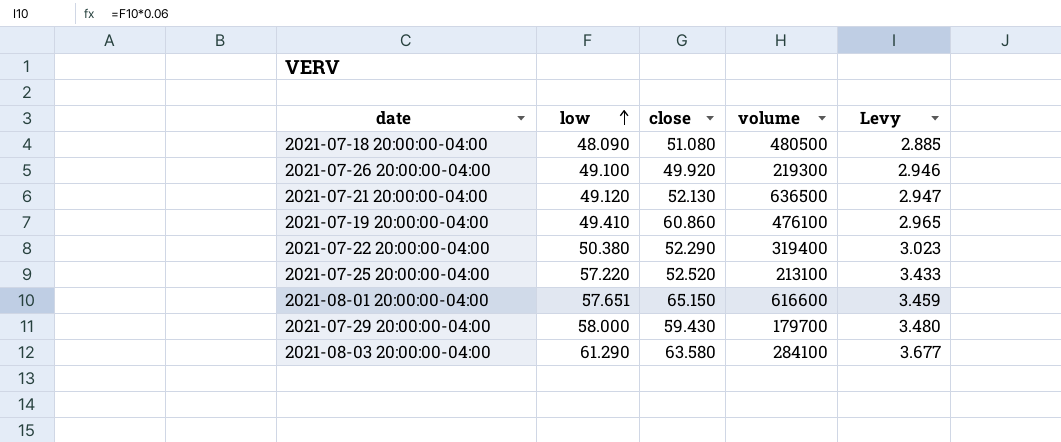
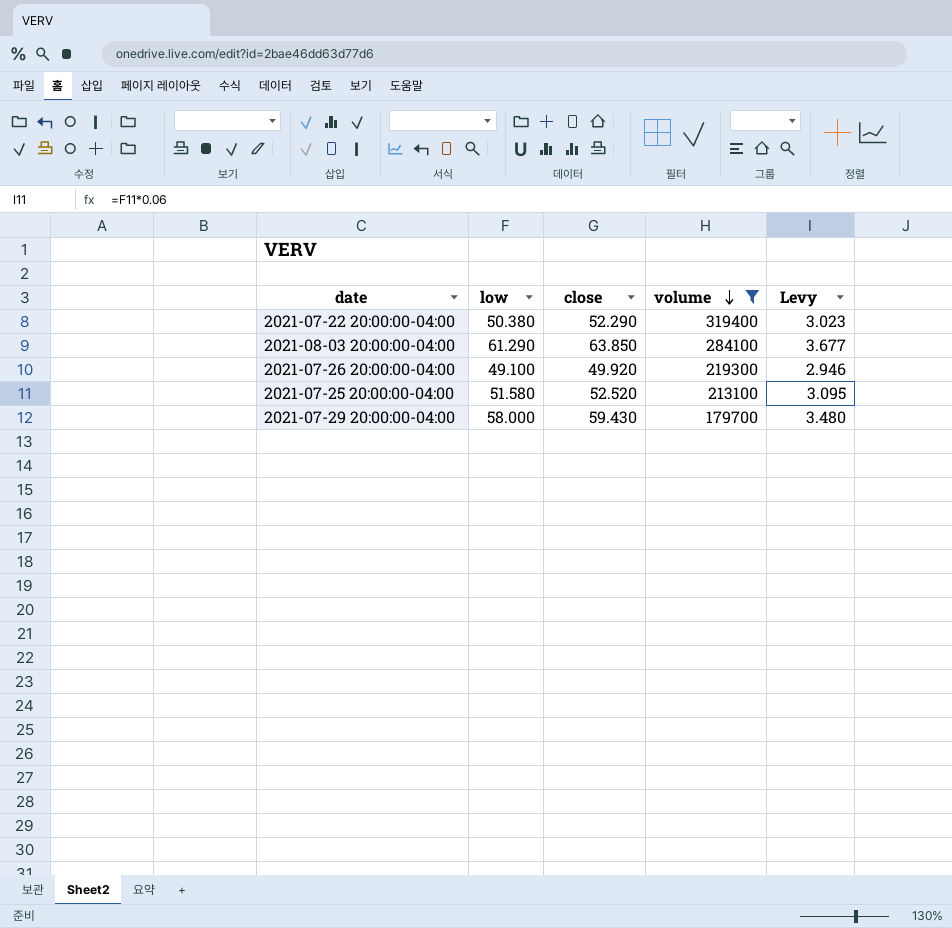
filter: none -> volume <= 319400
row order: low ascending -> volume descending
2021-08-03 20:00:00-04:00 | close: 63.580 -> 63.850
2021-07-25 20:00:00-04:00 | low: 57.220 -> 51.580
2021-07-25 20:00:00-04:00 | Levy: 3.433 -> 3.095

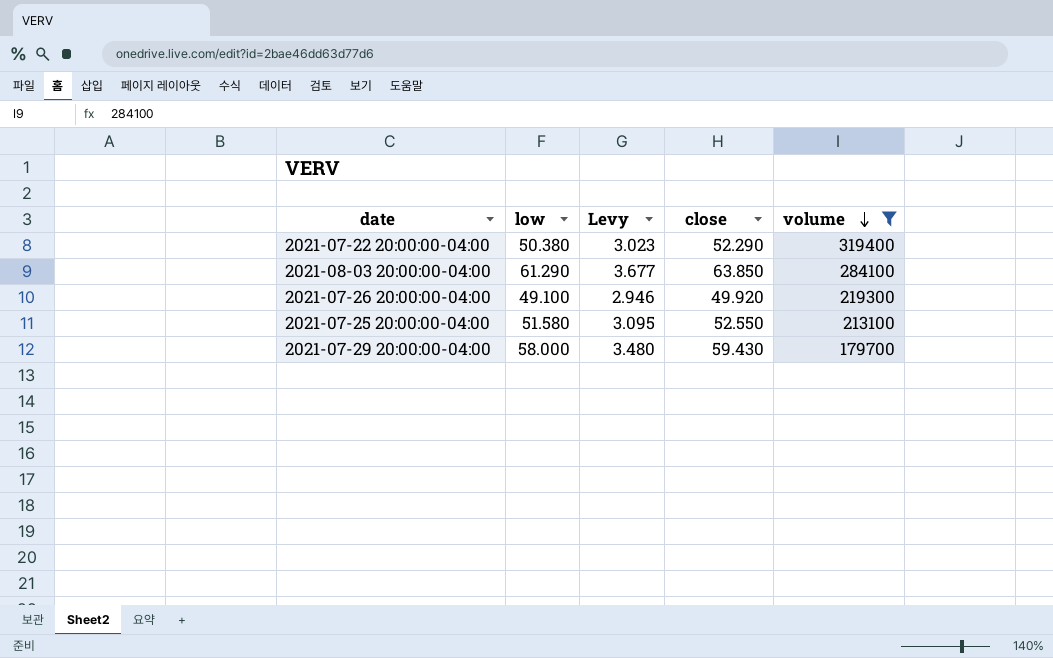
column Levy | position: 5 -> 3
2021-07-25 20:00:00-04:00 | close: 52.520 -> 52.550

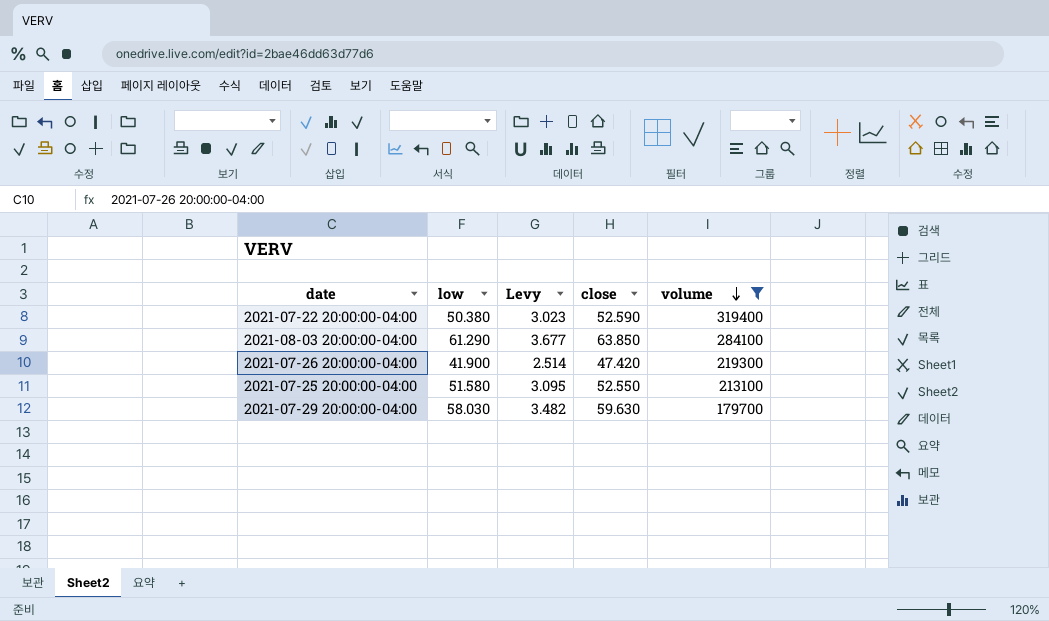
2021-07-22 20:00:00-04:00 | close: 52.290 -> 52.590
2021-07-26 20:00:00-04:00 | low: 49.100 -> 41.900
2021-07-26 20:00:00-04:00 | Levy: 2.946 -> 2.514
2021-07-26 20:00:00-04:00 | close: 49.920 -> 47.420
2021-07-29 20:00:00-04:00 | low: 58.000 -> 58.030
2021-07-29 20:00:00-04:00 | Levy: 3.480 -> 3.482
2021-07-29 20:00:00-04:00 | close: 59.430 -> 59.630

